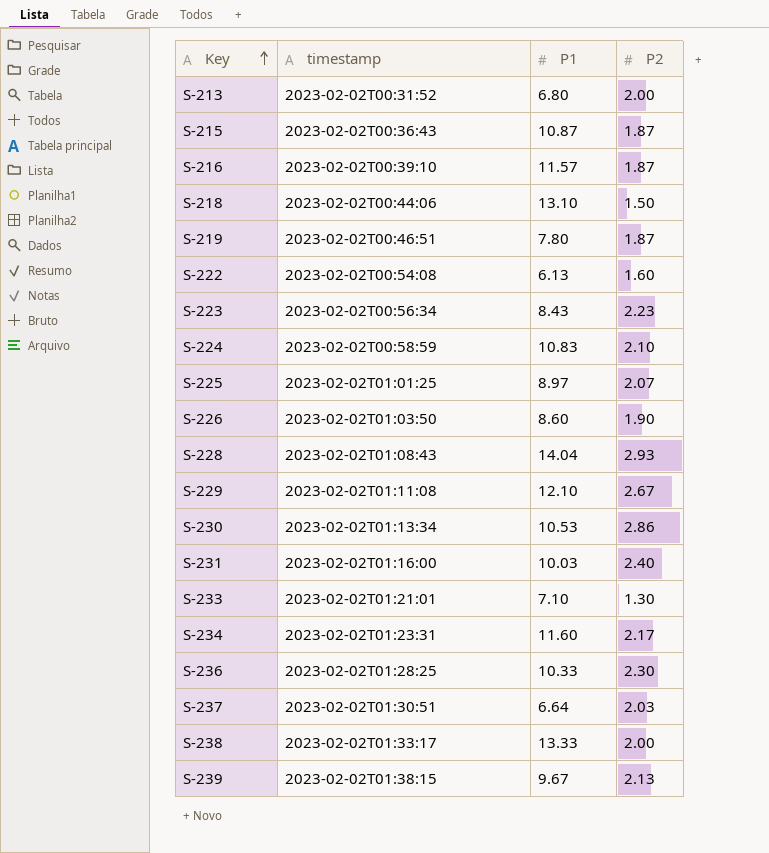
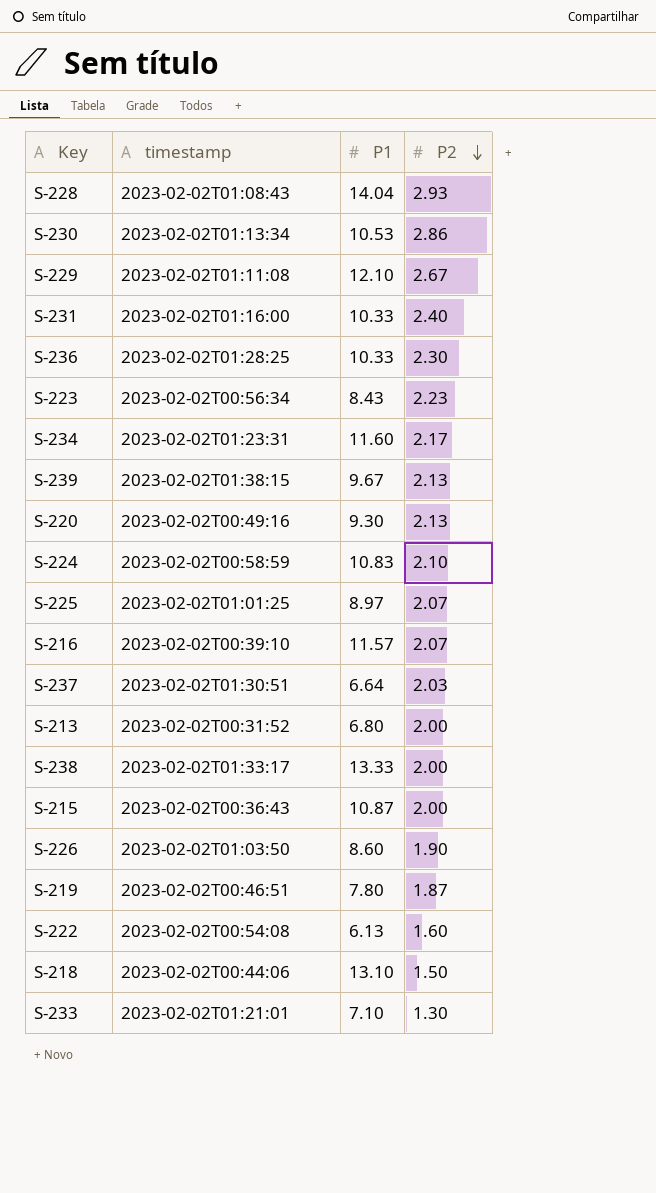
row order: Key ascending -> P2 descending
S-231 | P1: 10.03 -> 10.33
row S-220: none -> 2023-02-02T00:49:16 | 9.30 | 2.13
S-216 | P2: 1.87 -> 2.07
S-215 | P2: 1.87 -> 2.00

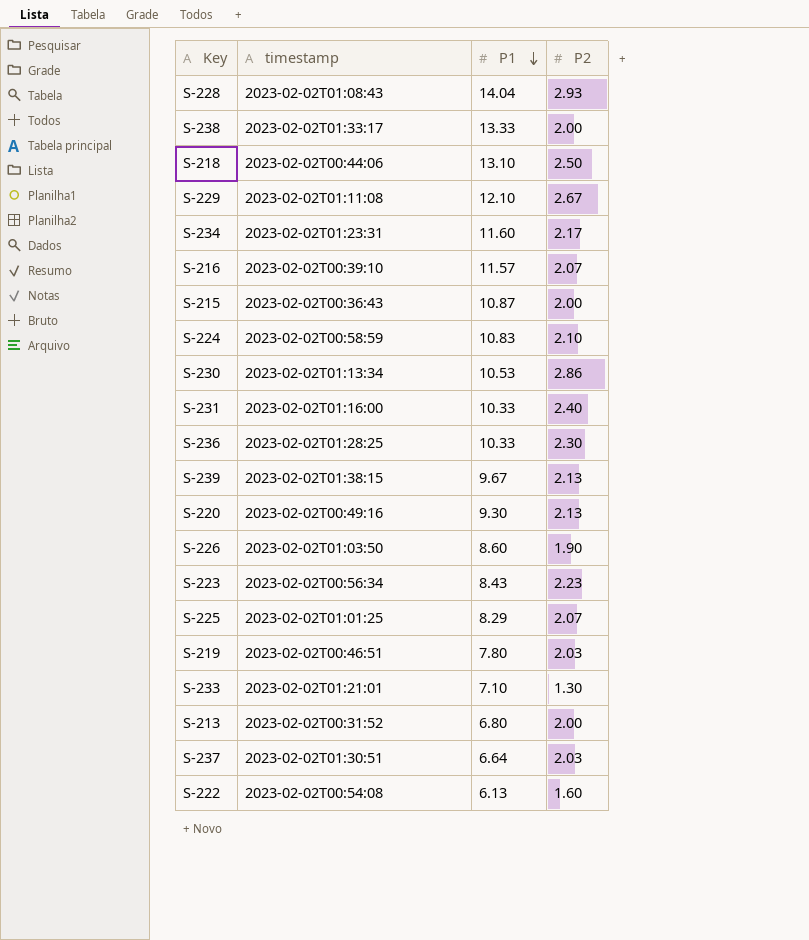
row order: P2 descending -> P1 descending
S-218 | P2: 1.50 -> 2.50
S-225 | P1: 8.97 -> 8.29
S-219 | P2: 1.87 -> 2.03

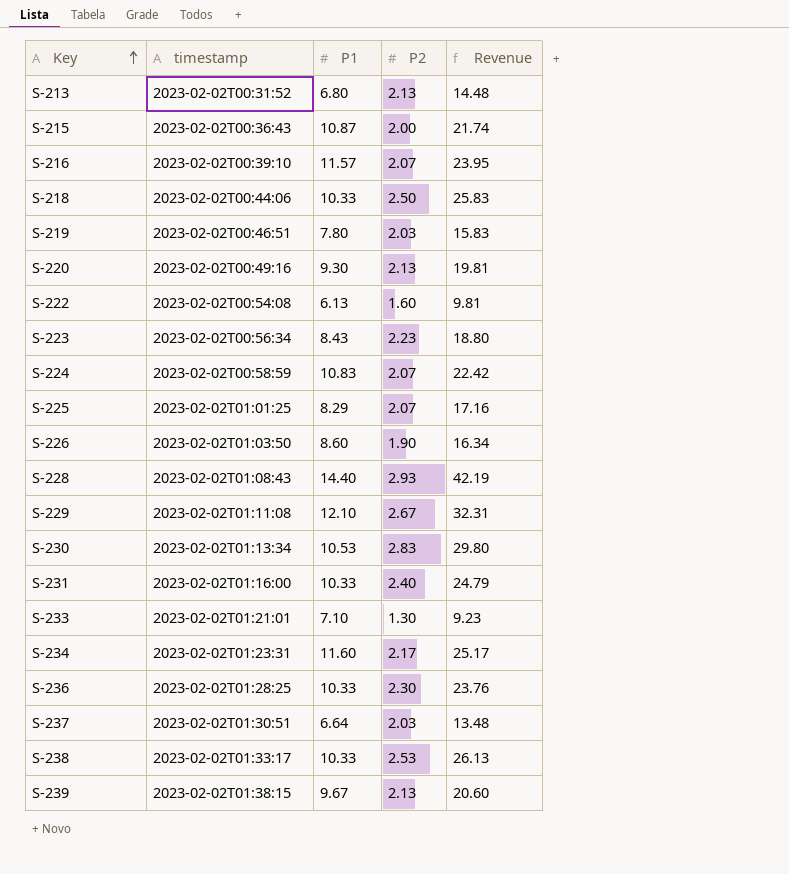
row order: P1 descending -> Key ascending
column Revenue | formula: none -> [P1] * [P2]
S-213 | P2: 2.00 -> 2.13
S-218 | P1: 13.10 -> 10.33
S-224 | P2: 2.10 -> 2.07
S-228 | P1: 14.04 -> 14.40
S-230 | P2: 2.86 -> 2.83
S-238 | P1: 13.33 -> 10.33
S-238 | P2: 2.00 -> 2.53

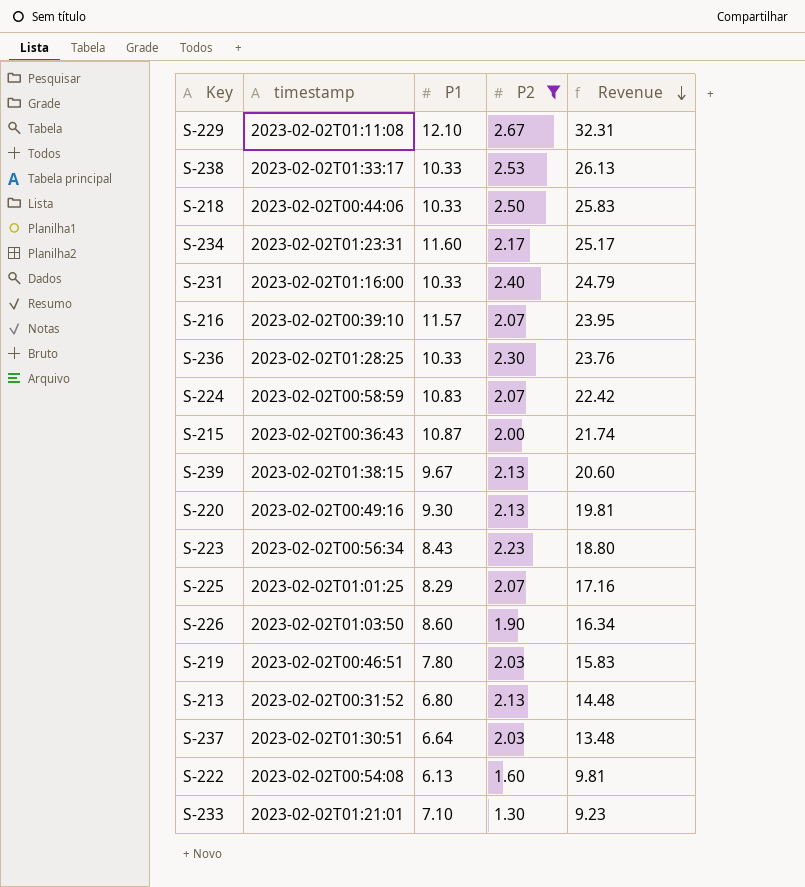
filter: none -> P2 <= 2.67
row order: Key ascending -> Revenue descending

